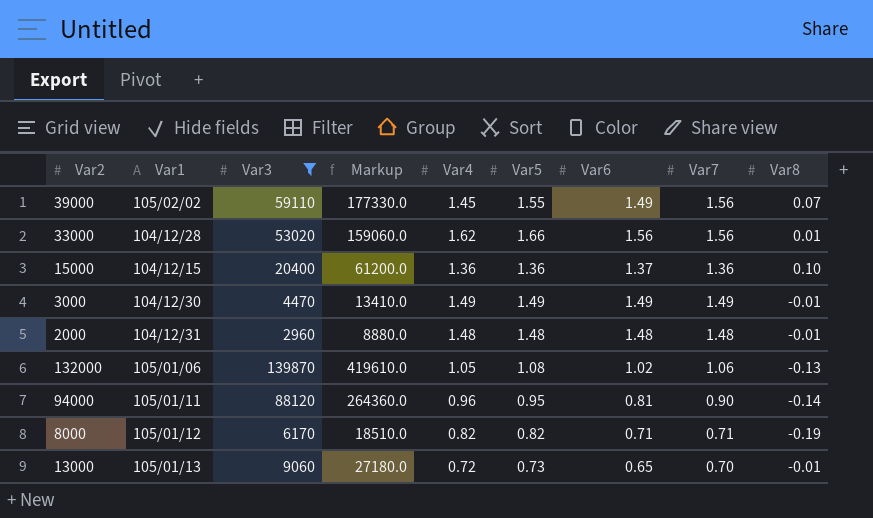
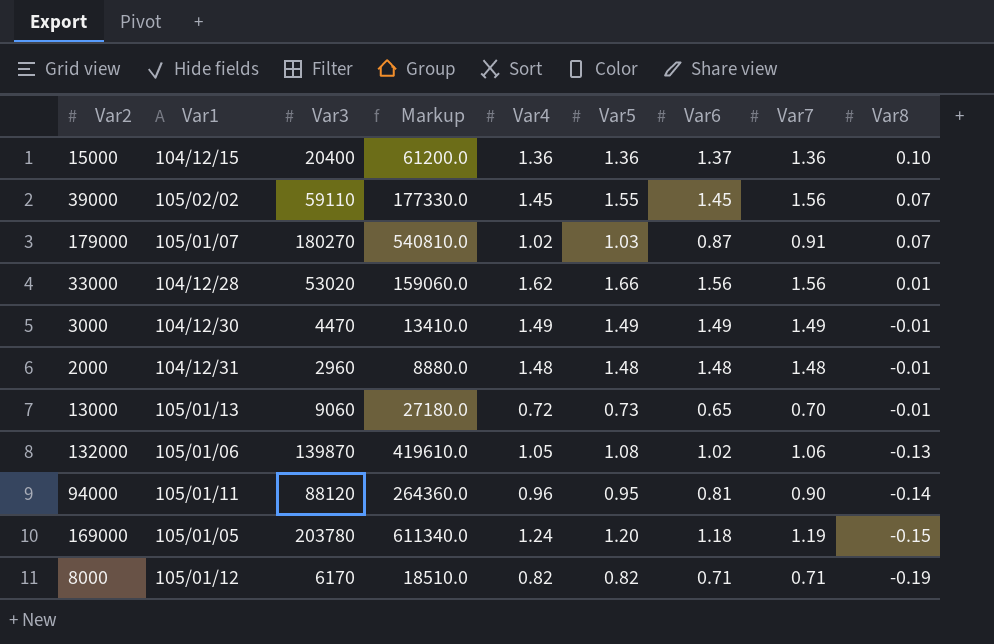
filter: Var3 <= 139870 -> none
row order: none -> Var8 descending
39000 | Var6: 1.49 -> 1.45

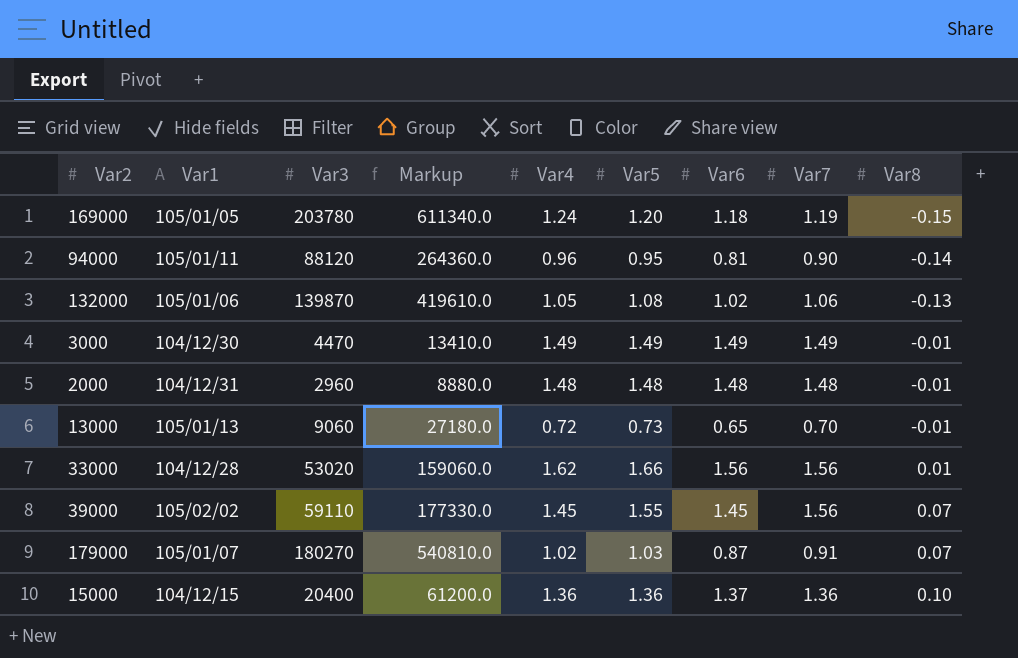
row order: Var8 descending -> Var8 ascending
row 8000: 105/01/12 | 6170 | 18510.0 | 0.82 | 0.82 | 0.71 | 0.71 | -0.19 -> none

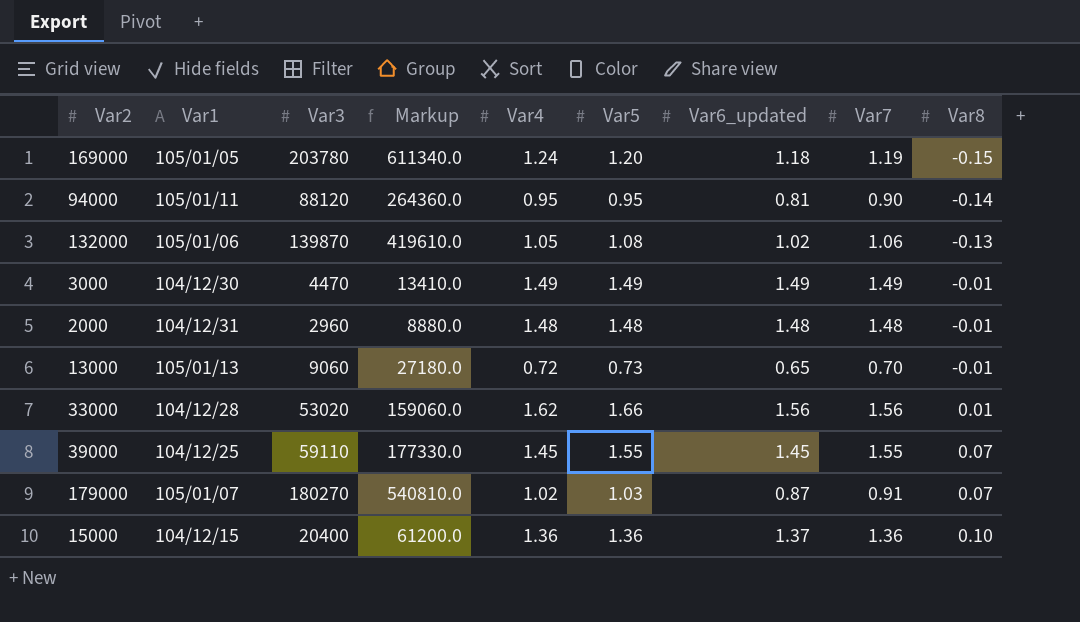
column name: Var6 -> Var6_updated
94000 | Var4: 0.96 -> 0.95
39000 | Var1: 105/02/02 -> 104/12/25
39000 | Var7: 1.56 -> 1.55

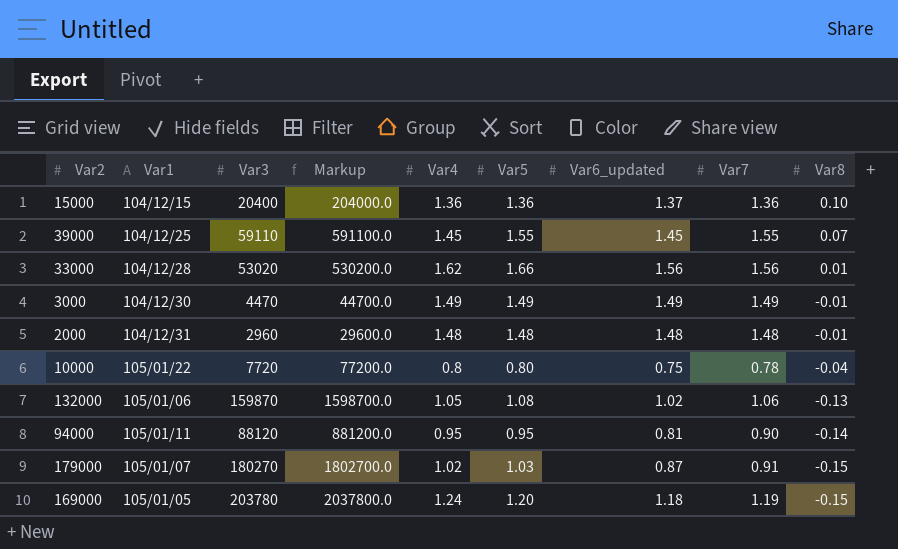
row order: Var8 ascending -> Var8 descending
column Markup | formula: [Var3] * 3 -> [Var3] * 10
row 13000: 105/01/13 | 9060 | 27180.0 | 0.72 | 0.73 | 0.65 | 0.70 | -0.01 -> none
row 10000: none -> 105/01/22 | 7720 | 77200.0 | 0.8 | 0.80 | 0.75 | 0.78 | -0.04
132000 | Var3: 139870 -> 159870
179000 | Var8: 0.07 -> -0.15

